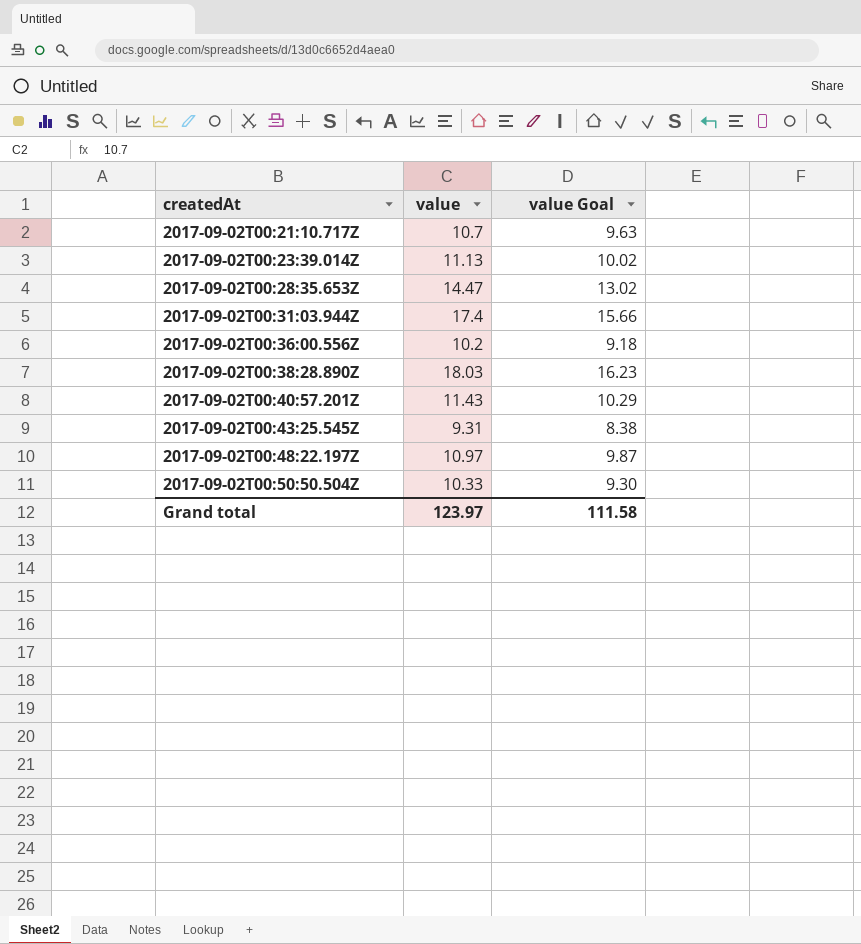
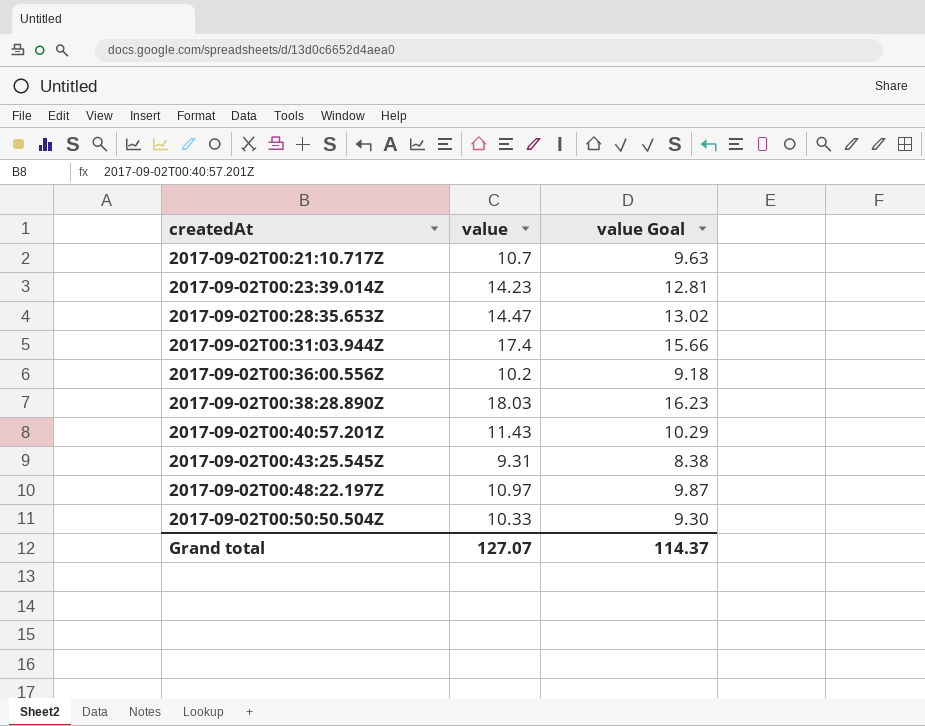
2017-09-02T00:23:39.014Z | value: 11.13 -> 14.23
2017-09-02T00:23:39.014Z | value Goal: 10.02 -> 12.81
Grand total | value: 123.97 -> 127.07
Grand total | value Goal: 111.58 -> 114.37

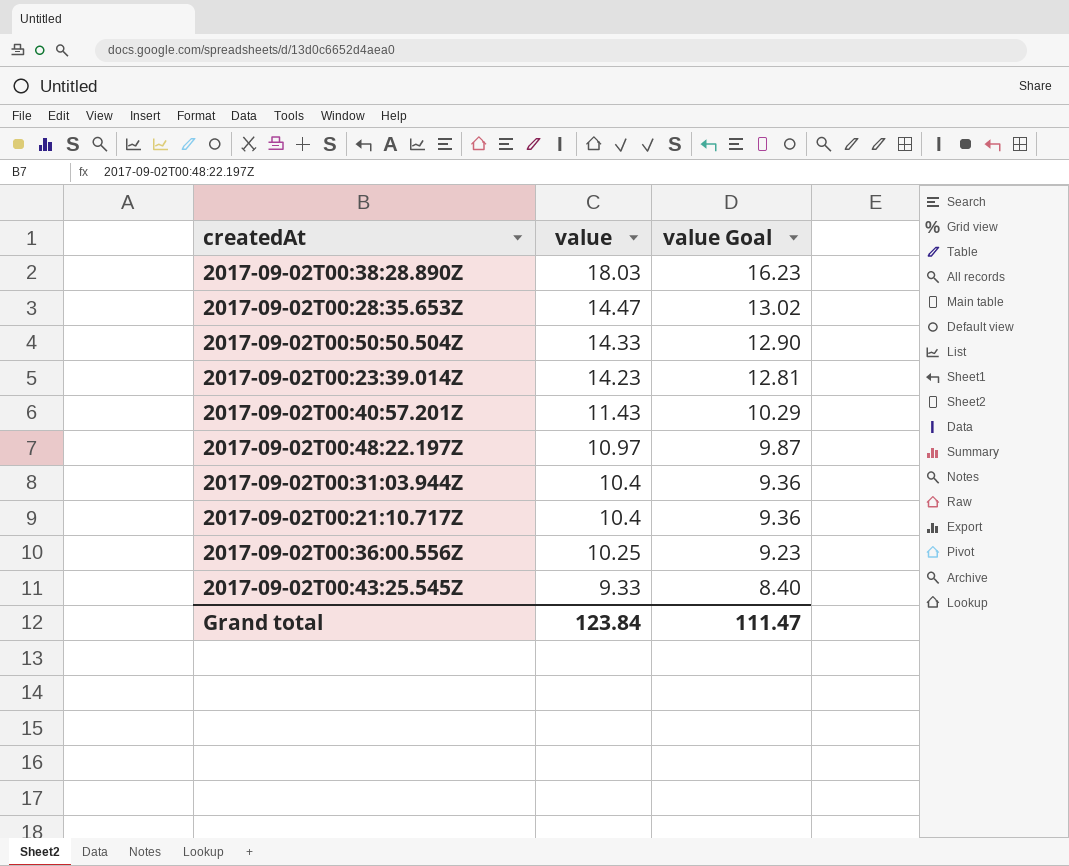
row order: createdAt ascending -> value descending
2017-09-02T00:50:50.504Z | value: 10.33 -> 14.33
2017-09-02T00:50:50.504Z | value Goal: 9.30 -> 12.90
2017-09-02T00:31:03.944Z | value: 17.4 -> 10.4
2017-09-02T00:31:03.944Z | value Goal: 15.66 -> 9.36
2017-09-02T00:21:10.717Z | value: 10.7 -> 10.4
2017-09-02T00:21:10.717Z | value Goal: 9.63 -> 9.36
2017-09-02T00:36:00.556Z | value: 10.2 -> 10.25
2017-09-02T00:36:00.556Z | value Goal: 9.18 -> 9.23
2017-09-02T00:43:25.545Z | value: 9.31 -> 9.33
2017-09-02T00:43:25.545Z | value Goal: 8.38 -> 8.40
Grand total | value: 127.07 -> 123.84
Grand total | value Goal: 114.37 -> 111.47

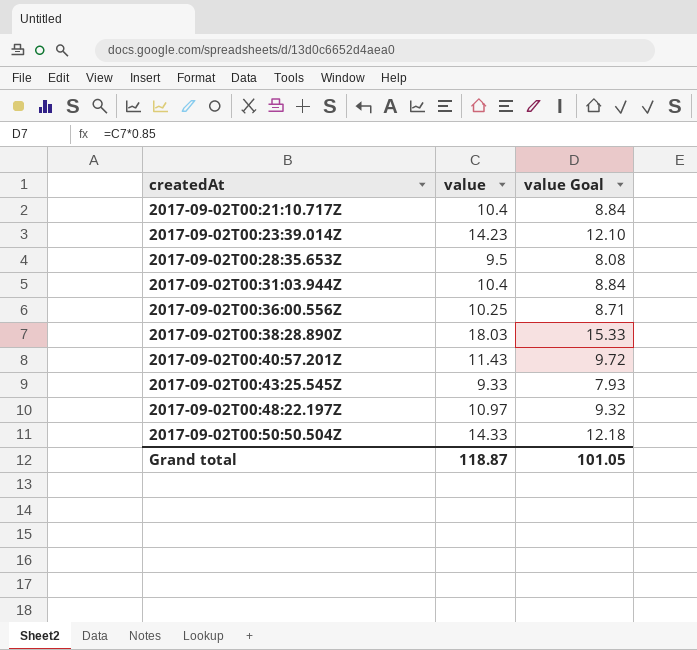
row order: value descending -> createdAt ascending
column value Goal | formula: [value] * 0.9 -> [value] * 0.85
2017-09-02T00:28:35.653Z | value: 14.47 -> 9.5
Grand total | value: 123.84 -> 118.87
Grand total | value Goal: 111.47 -> 101.05

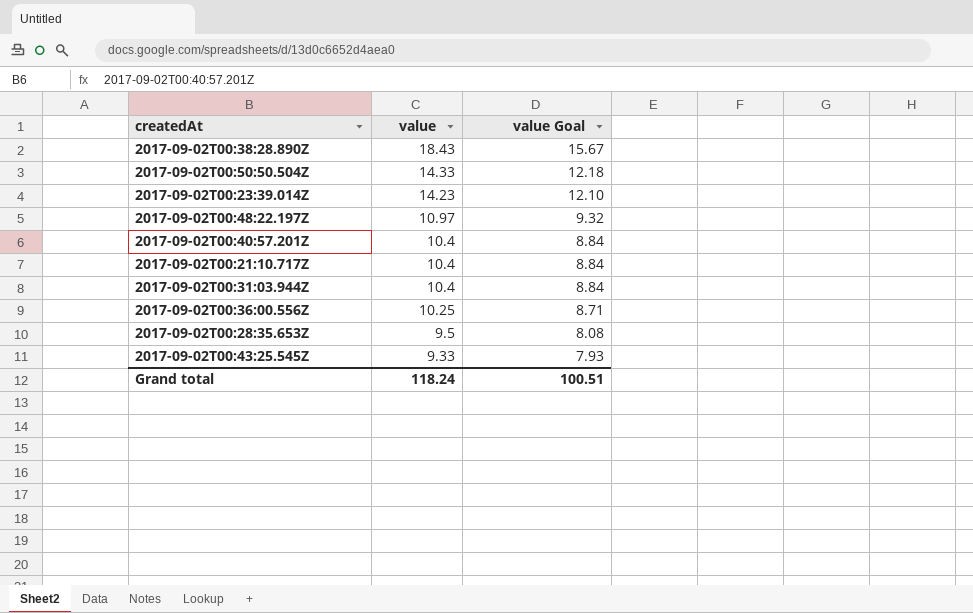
row order: createdAt ascending -> value descending
2017-09-02T00:38:28.890Z | value: 18.03 -> 18.43
2017-09-02T00:38:28.890Z | value Goal: 15.33 -> 15.67
2017-09-02T00:40:57.201Z | value: 11.43 -> 10.4
2017-09-02T00:40:57.201Z | value Goal: 9.72 -> 8.84
Grand total | value: 118.87 -> 118.24
Grand total | value Goal: 101.05 -> 100.51

